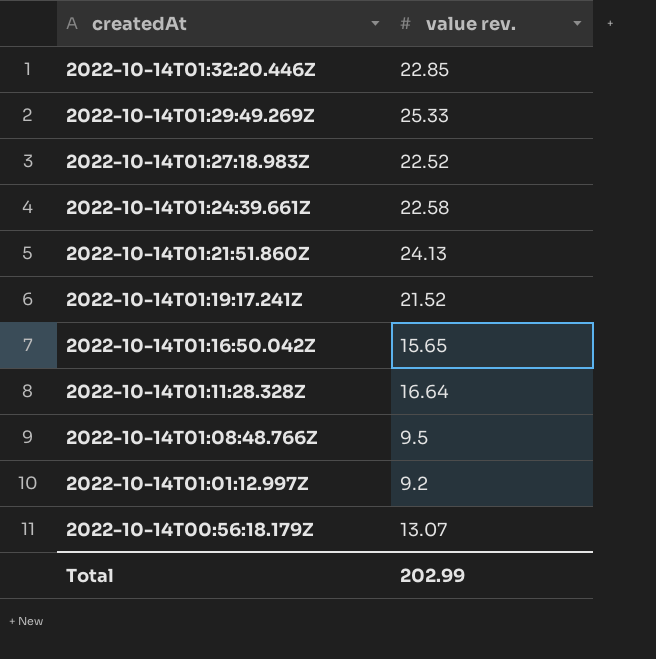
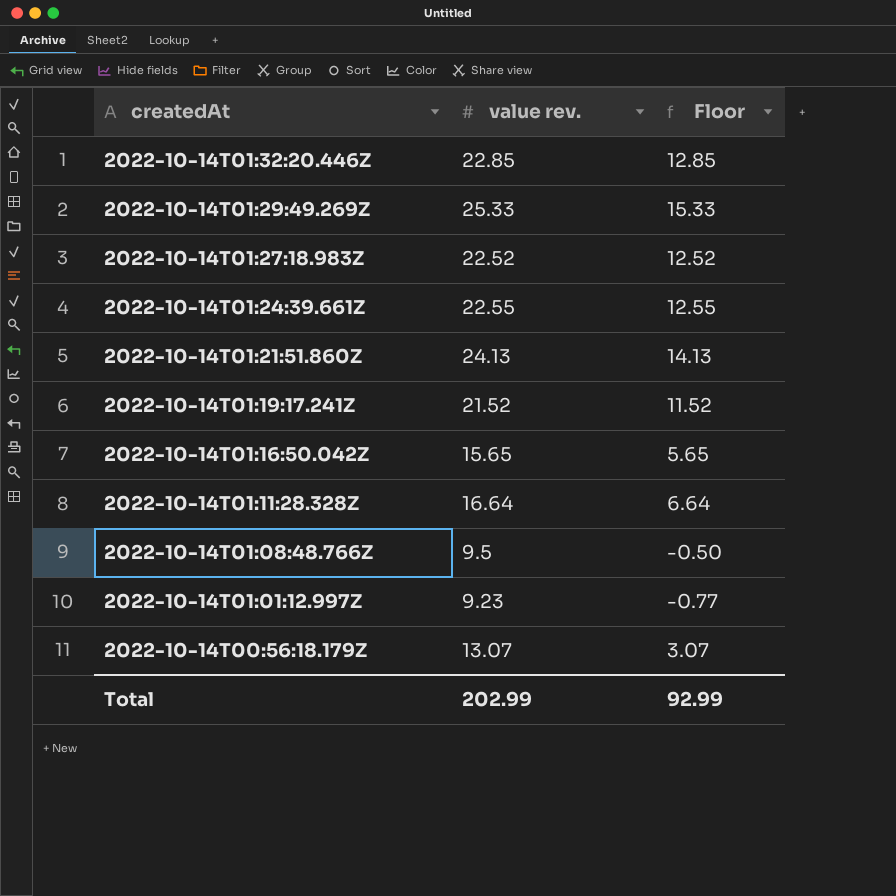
column Floor | formula: none -> [value rev.] - 10
2022-10-14T01:24:39.661Z | value rev.: 22.58 -> 22.55
2022-10-14T01:01:12.997Z | value rev.: 9.2 -> 9.23

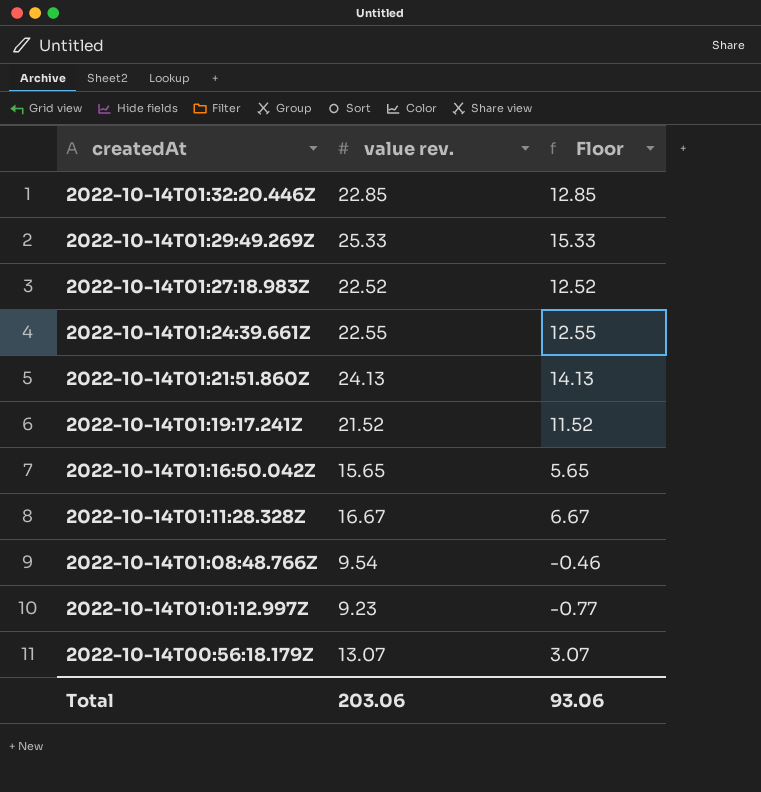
2022-10-14T01:11:28.328Z | value rev.: 16.64 -> 16.67
2022-10-14T01:11:28.328Z | Floor: 6.64 -> 6.67
2022-10-14T01:08:48.766Z | value rev.: 9.5 -> 9.54
2022-10-14T01:08:48.766Z | Floor: -0.50 -> -0.46
Total | value rev.: 202.99 -> 203.06
Total | Floor: 92.99 -> 93.06

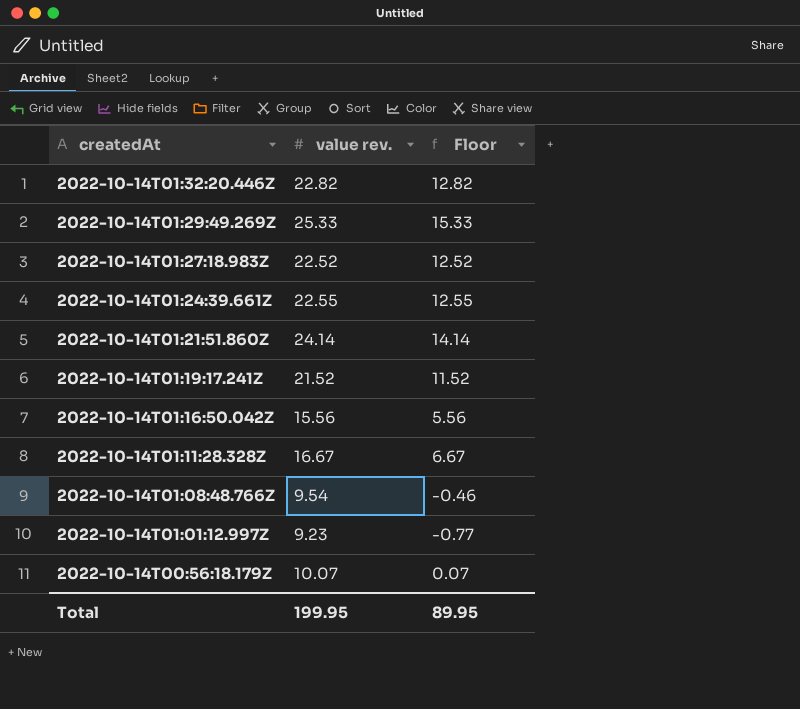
2022-10-14T01:32:20.446Z | value rev.: 22.85 -> 22.82
2022-10-14T01:32:20.446Z | Floor: 12.85 -> 12.82
2022-10-14T01:21:51.860Z | value rev.: 24.13 -> 24.14
2022-10-14T01:21:51.860Z | Floor: 14.13 -> 14.14
2022-10-14T01:16:50.042Z | value rev.: 15.65 -> 15.56
2022-10-14T01:16:50.042Z | Floor: 5.65 -> 5.56
2022-10-14T00:56:18.179Z | value rev.: 13.07 -> 10.07
2022-10-14T00:56:18.179Z | Floor: 3.07 -> 0.07
Total | value rev.: 203.06 -> 199.95
Total | Floor: 93.06 -> 89.95

